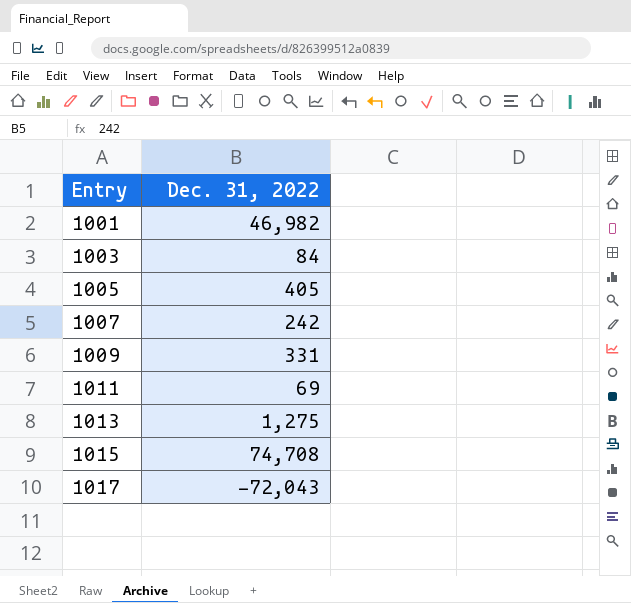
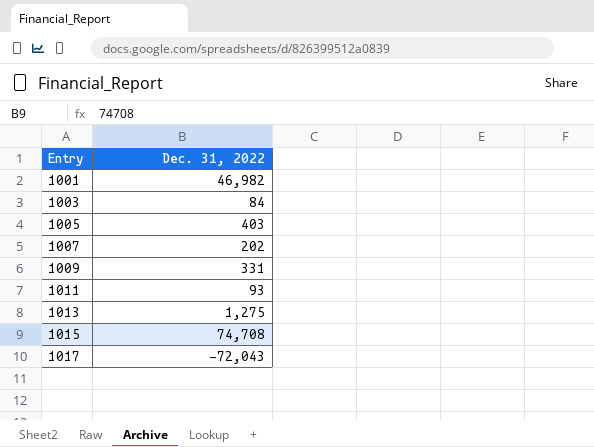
1005 | Dec. 31, 2022: 405 -> 403
1007 | Dec. 31, 2022: 242 -> 202
1011 | Dec. 31, 2022: 69 -> 93

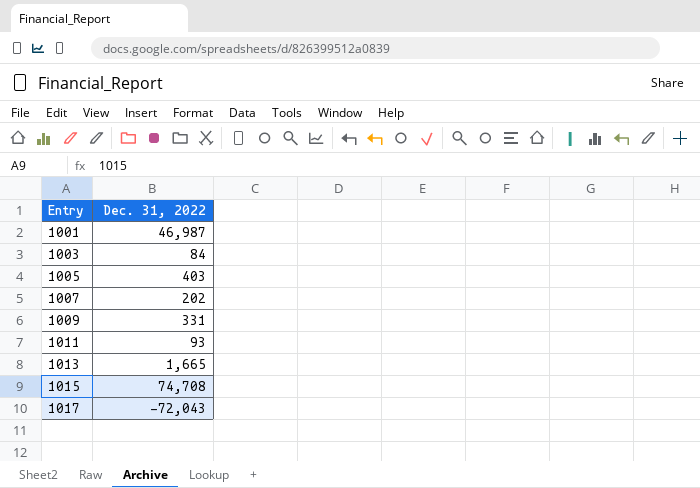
1001 | Dec. 31, 2022: 46,982 -> 46,987
1013 | Dec. 31, 2022: 1,275 -> 1,665

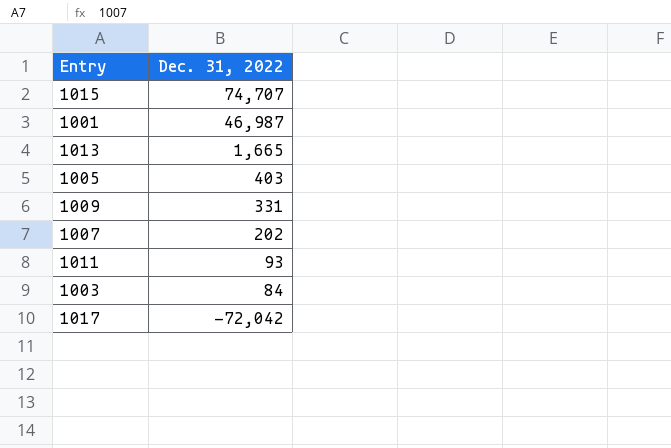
row order: Entry ascending -> Dec. 31, 2022 descending
1015 | Dec. 31, 2022: 74,708 -> 74,707
1017 | Dec. 31, 2022: -72,043 -> -72,042

